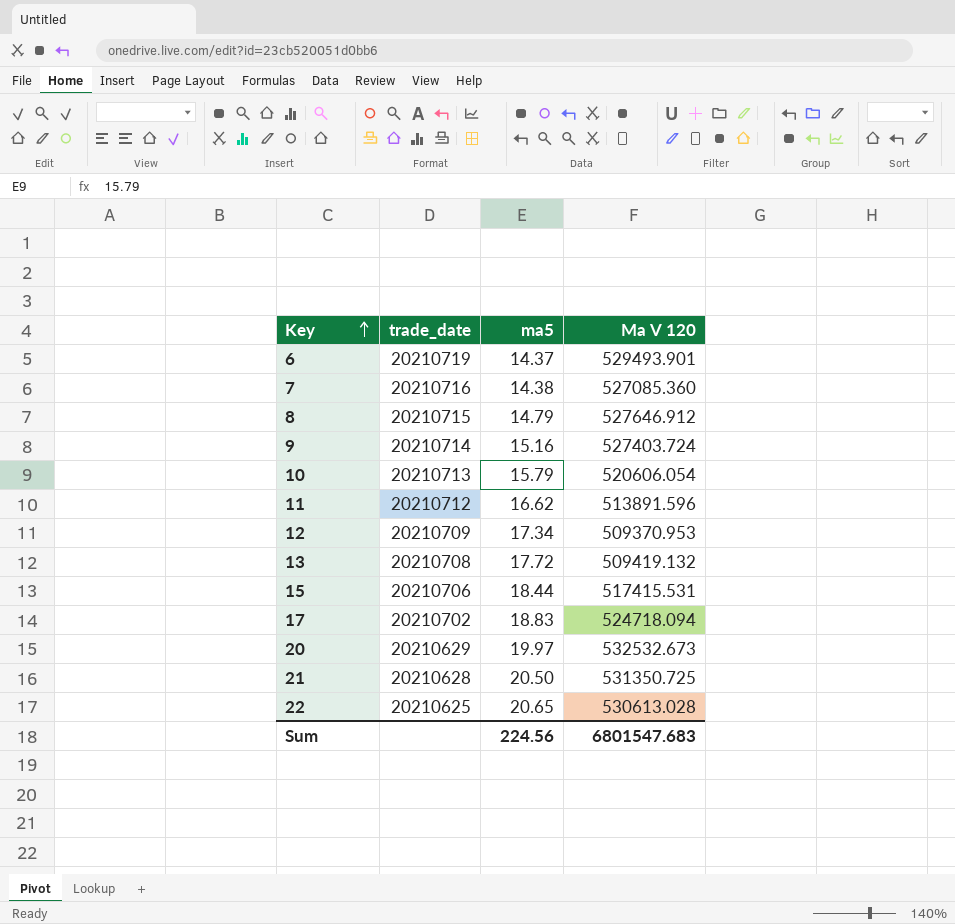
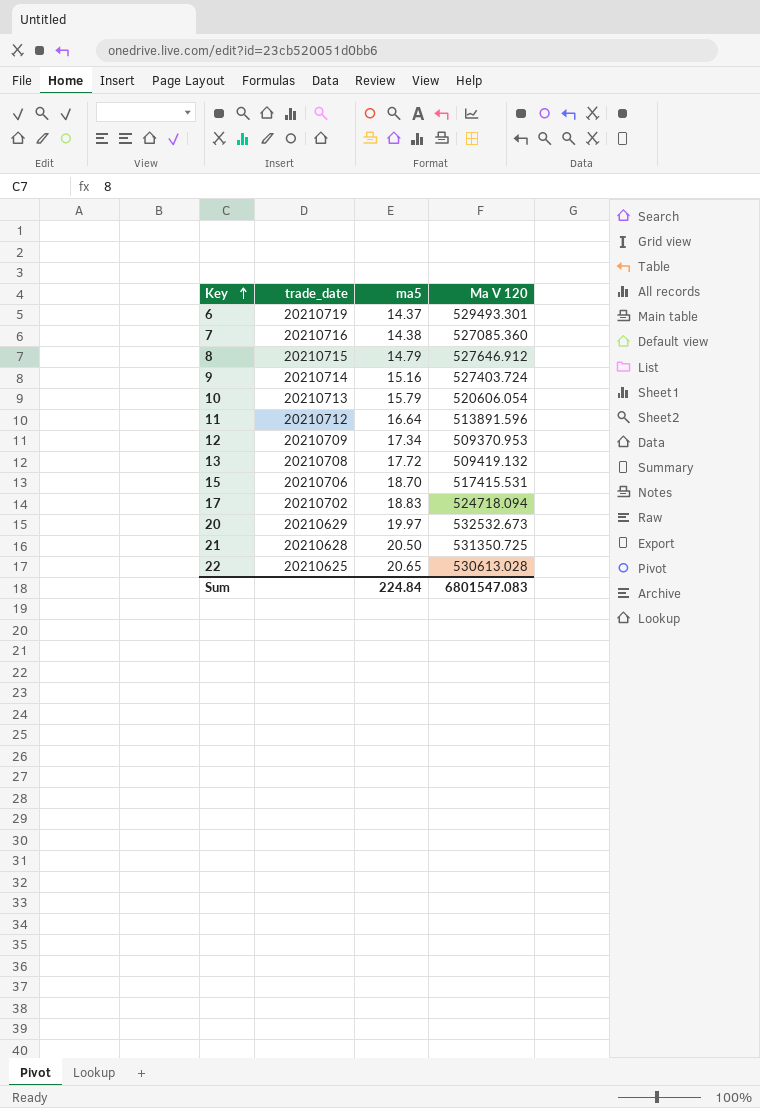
6 | Ma V 120: 529493.901 -> 529493.301
11 | ma5: 16.62 -> 16.64
15 | ma5: 18.44 -> 18.70
Sum | ma5: 224.56 -> 224.84
Sum | Ma V 120: 6801547.683 -> 6801547.083

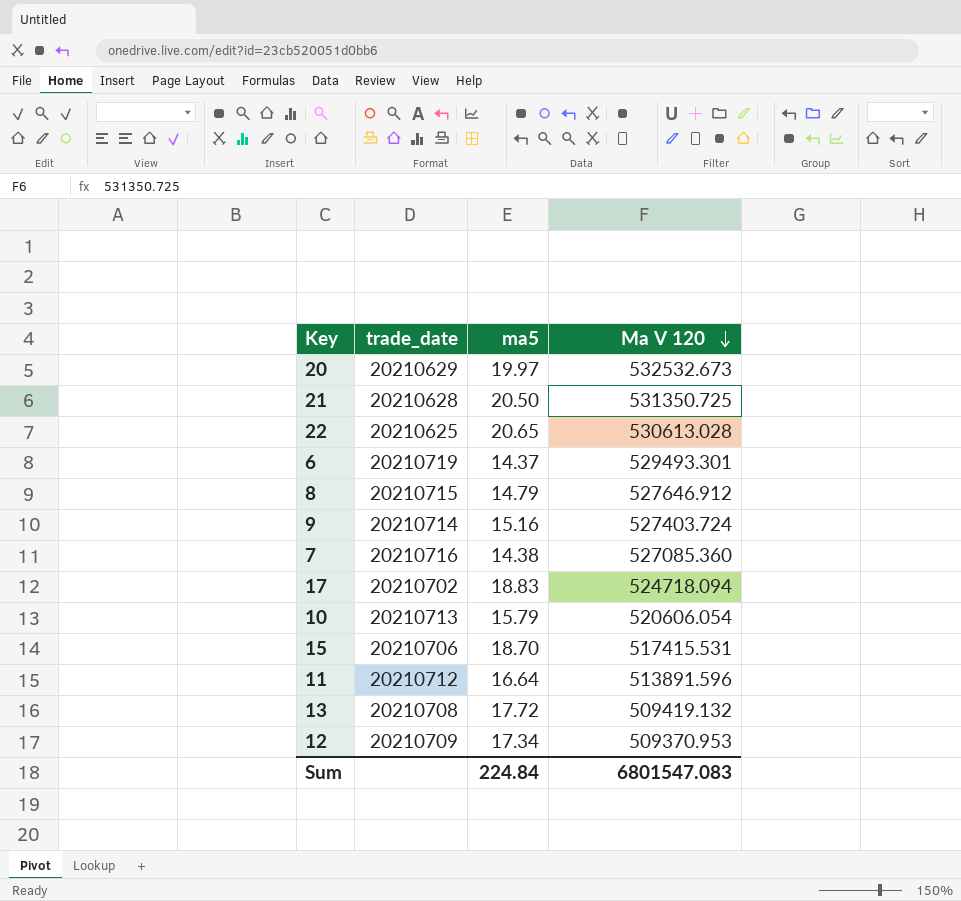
row order: Key ascending -> Ma V 120 descending

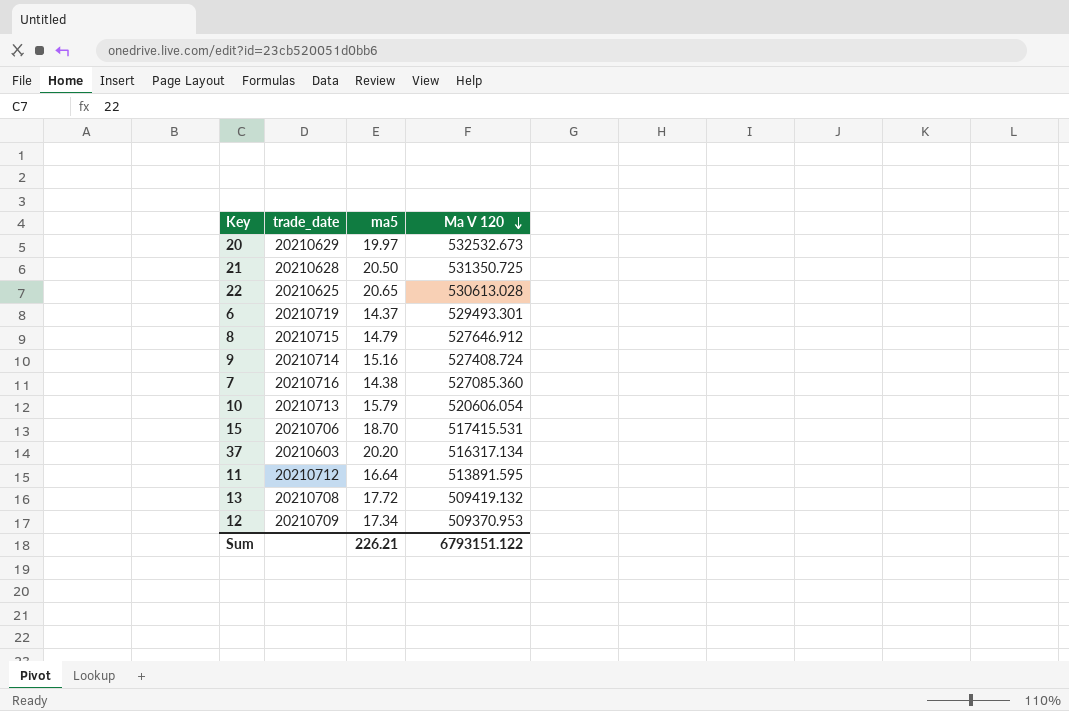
row 17: 20210702 | 18.83 | 524718.094 -> none
9 | Ma V 120: 527403.724 -> 527408.724
row 37: none -> 20210603 | 20.20 | 516317.134
11 | Ma V 120: 513891.596 -> 513891.595
Sum | ma5: 224.84 -> 226.21
Sum | Ma V 120: 6801547.083 -> 6793151.122

